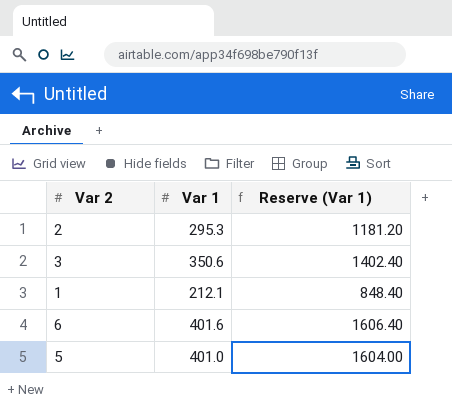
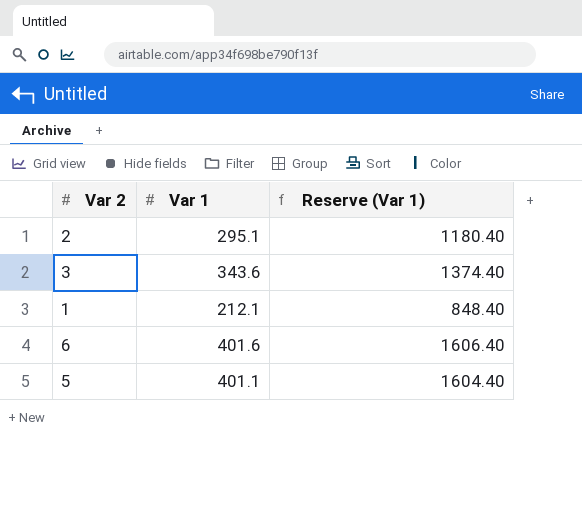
2 | Var 1: 295.3 -> 295.1
2 | Reserve (Var 1): 1181.20 -> 1180.40
3 | Var 1: 350.6 -> 343.6
3 | Reserve (Var 1): 1402.40 -> 1374.40
5 | Var 1: 401.0 -> 401.1
5 | Reserve (Var 1): 1604.00 -> 1604.40

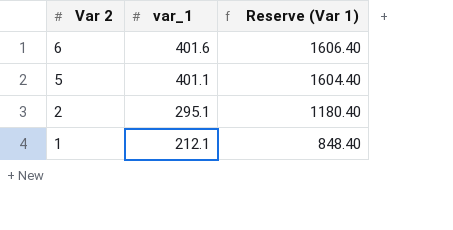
row order: none -> Var 2 descending
column name: Var 1 -> var_1
row 3: 343.6 | 1374.40 -> none

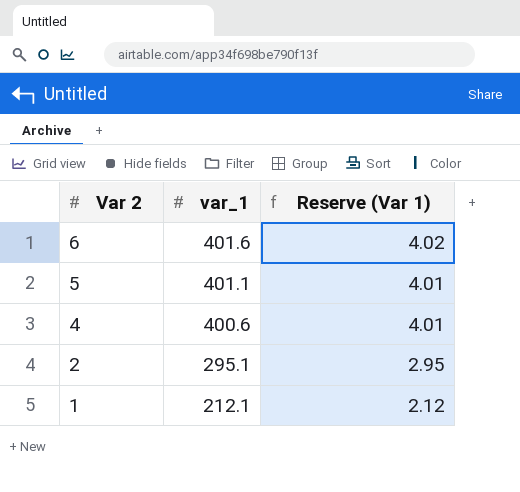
column Reserve (Var 1) | formula: [var_1] * 4 -> [var_1] * 0.01
row 4: none -> 400.6 | 4.01

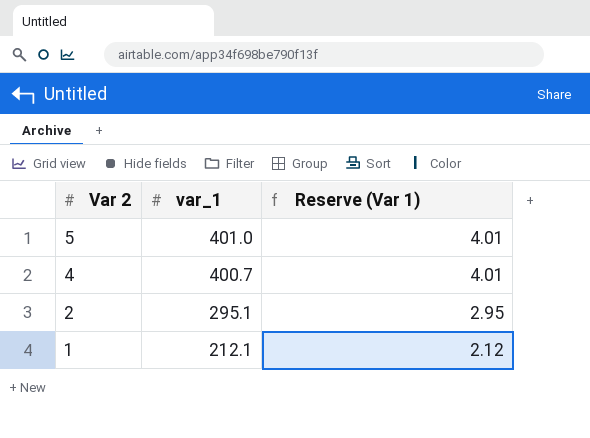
row 6: 401.6 | 4.02 -> none
5 | var_1: 401.1 -> 401.0
4 | var_1: 400.6 -> 400.7

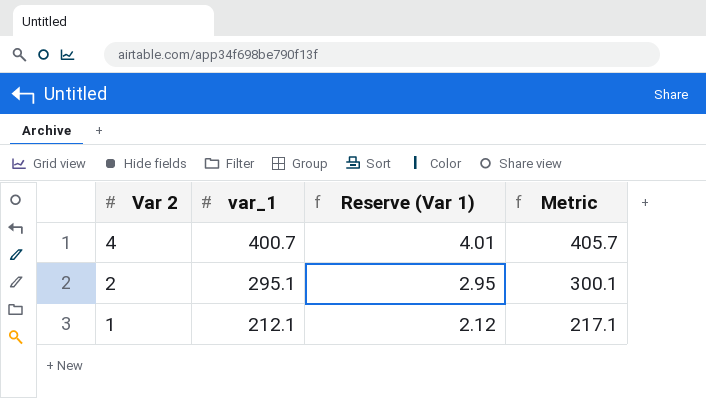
column Metric | formula: none -> [var_1] + 5
row 5: 401.0 | 4.01 -> none

